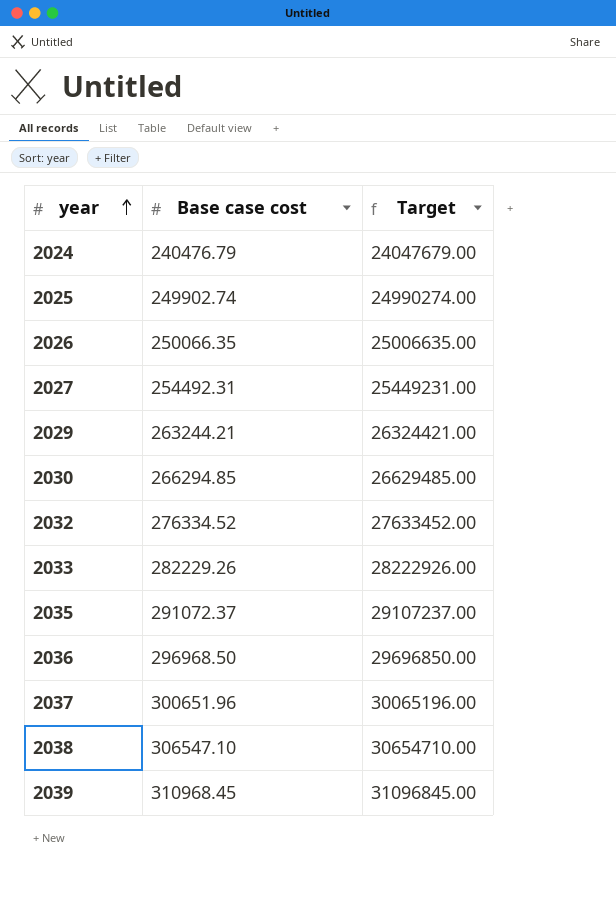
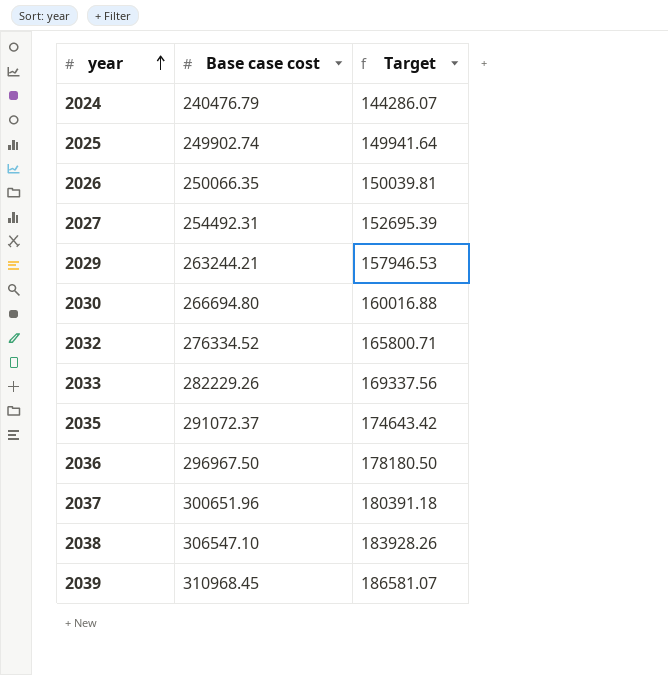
column Target | formula: [Base case cost] * 100 -> [Base case cost] * 0.6
2030 | Base case cost: 266294.85 -> 266694.80
2036 | Base case cost: 296968.50 -> 296967.50

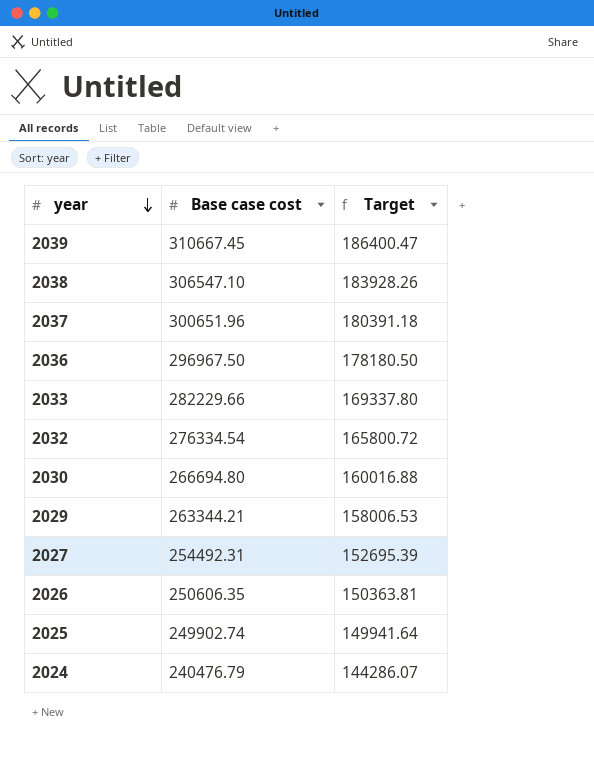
row order: year ascending -> year descending
row 2035: 291072.37 | 174643.42 -> none
2039 | Base case cost: 310968.45 -> 310667.45
2039 | Target: 186581.07 -> 186400.47
2033 | Base case cost: 282229.26 -> 282229.66
2033 | Target: 169337.56 -> 169337.80
2032 | Base case cost: 276334.52 -> 276334.54
2032 | Target: 165800.71 -> 165800.72
2029 | Base case cost: 263244.21 -> 263344.21
2029 | Target: 157946.53 -> 158006.53
2026 | Base case cost: 250066.35 -> 250606.35
2026 | Target: 150039.81 -> 150363.81

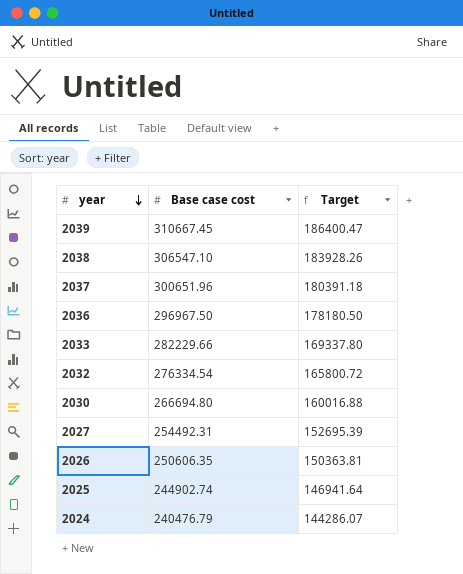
row 2029: 263344.21 | 158006.53 -> none
2025 | Base case cost: 249902.74 -> 244902.74
2025 | Target: 149941.64 -> 146941.64

